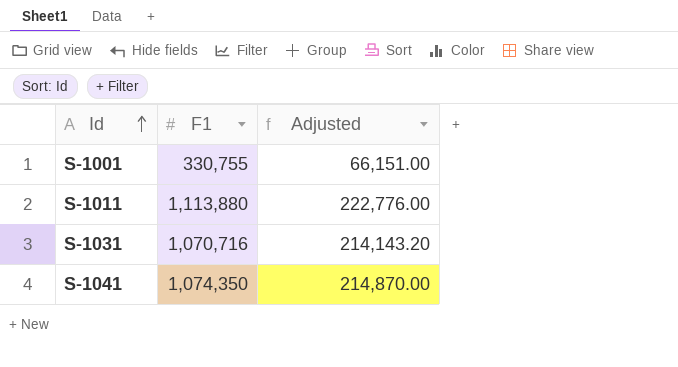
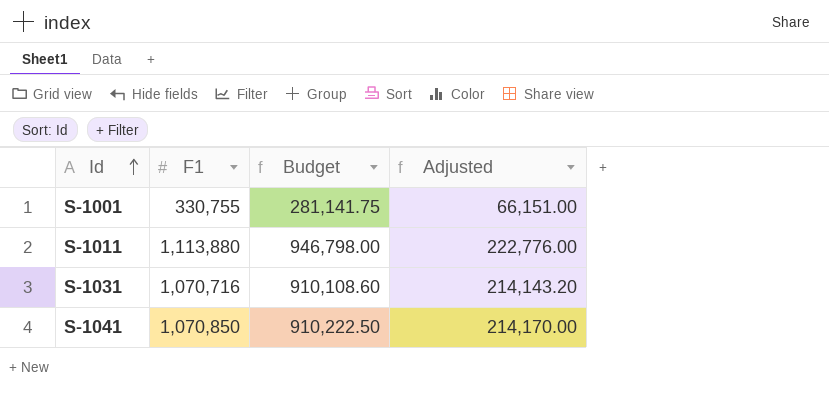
column Budget | formula: none -> [F1] * 0.85
S-1041 | F1: 1,074,350 -> 1,070,850
S-1041 | Adjusted: 214,870.00 -> 214,170.00

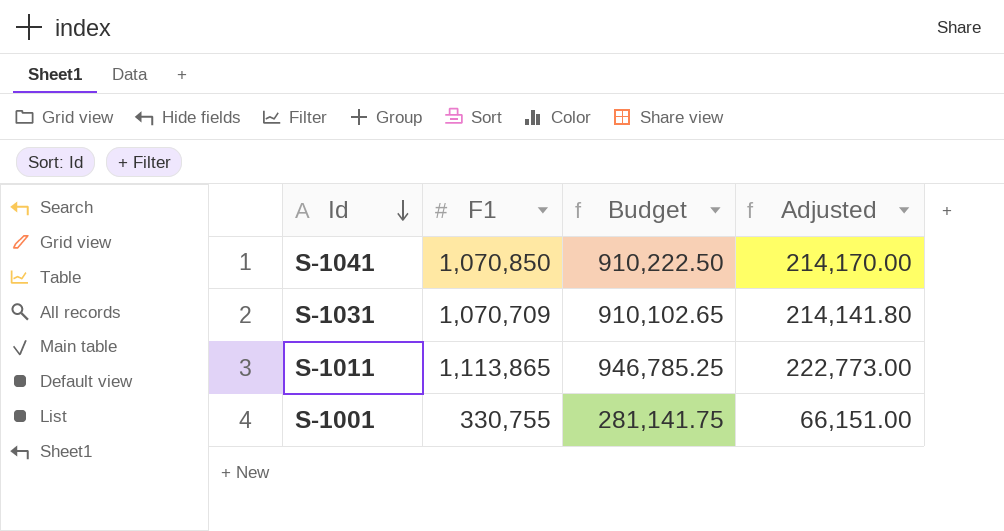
row order: Id ascending -> Id descending
S-1031 | F1: 1,070,716 -> 1,070,709
S-1031 | Budget: 910,108.60 -> 910,102.65
S-1031 | Adjusted: 214,143.20 -> 214,141.80
S-1011 | F1: 1,113,880 -> 1,113,865
S-1011 | Budget: 946,798.00 -> 946,785.25
S-1011 | Adjusted: 222,776.00 -> 222,773.00

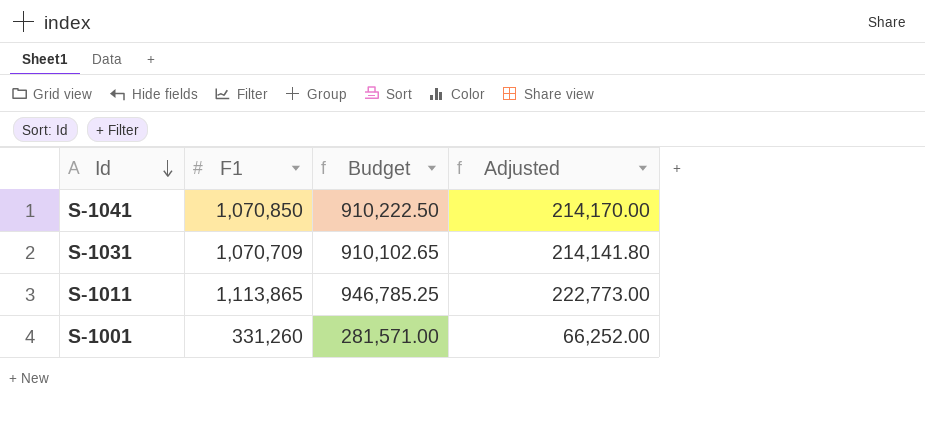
S-1001 | F1: 330,755 -> 331,260
S-1001 | Budget: 281,141.75 -> 281,571.00
S-1001 | Adjusted: 66,151.00 -> 66,252.00

